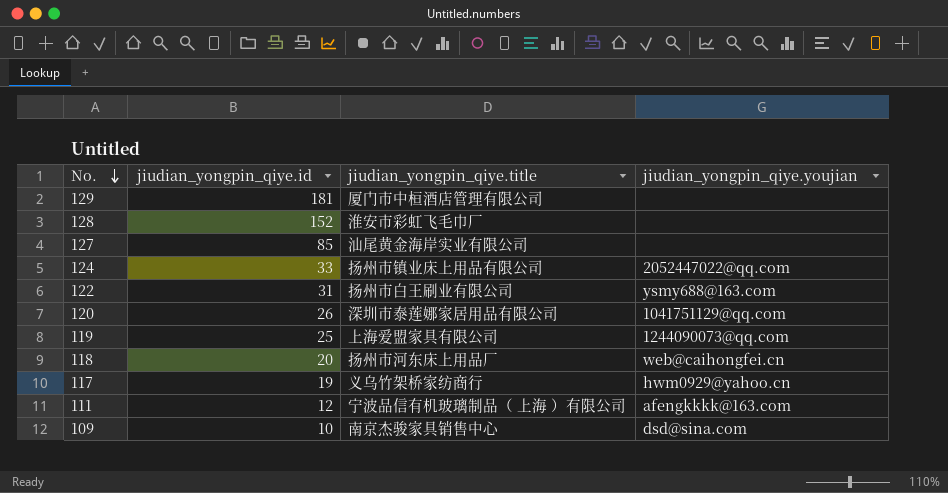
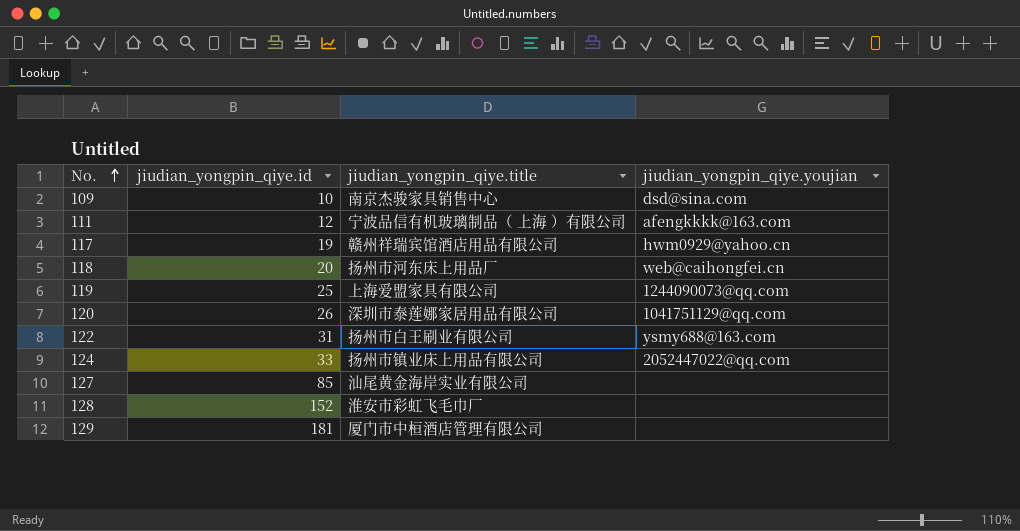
row order: No. descending -> No. ascending
117 | jiudian_yongpin_qiye.title: 义乌竹架桥家纺商行 -> 赣州祥瑞宾馆酒店用品有限公司

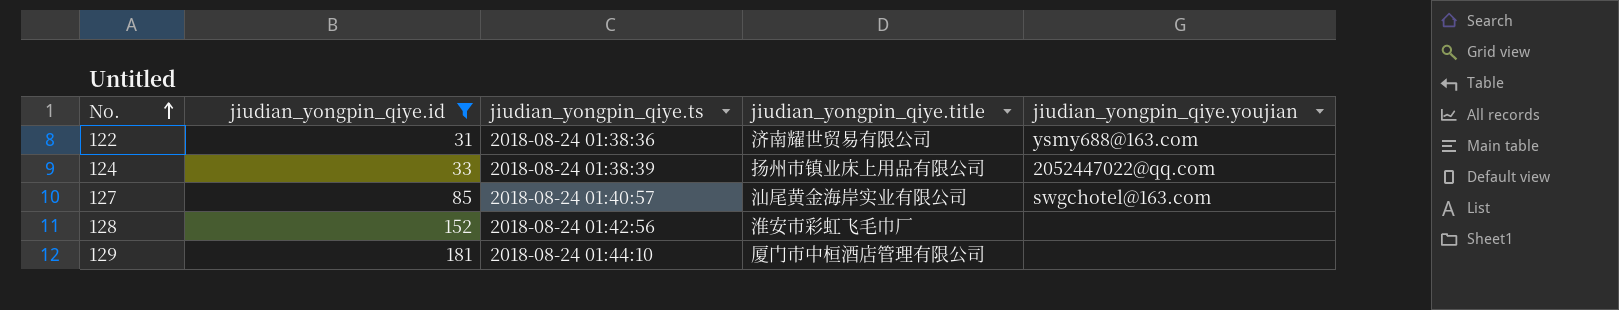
filter: none -> jiudian_yongpin_qiye.id >= 31
column jiudian_yongpin_qiye.ts | position: none -> 3
122 | jiudian_yongpin_qiye.title: 扬州市白王刷业有限公司 -> 济南耀世贸易有限公司
127 | jiudian_yongpin_qiye.youjian: none -> swgchotel@163.com

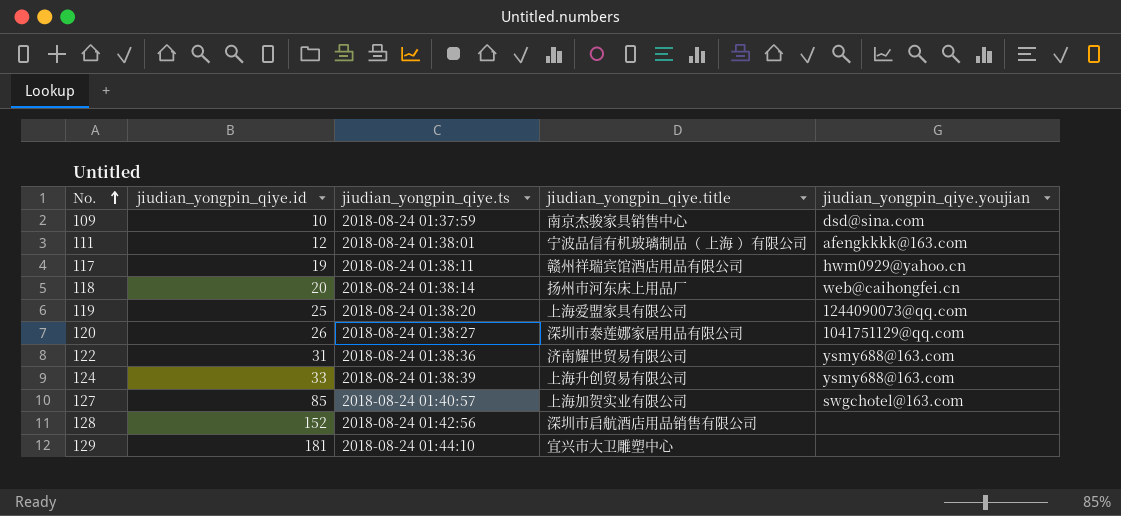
filter: jiudian_yongpin_qiye.id >= 31 -> none
124 | jiudian_yongpin_qiye.title: 扬州市镇业床上用品有限公司 -> 上海升创贸易有限公司
124 | jiudian_yongpin_qiye.youjian: 2052447022@qq.com -> ysmy688@163.com
127 | jiudian_yongpin_qiye.title: 汕尾黄金海岸实业有限公司 -> 上海加贺实业有限公司
128 | jiudian_yongpin_qiye.title: 淮安市彩虹飞毛巾厂 -> 深圳市启航酒店用品销售有限公司
129 | jiudian_yongpin_qiye.title: 厦门市中桓酒店管理有限公司 -> 宜兴市大卫雕塑中心

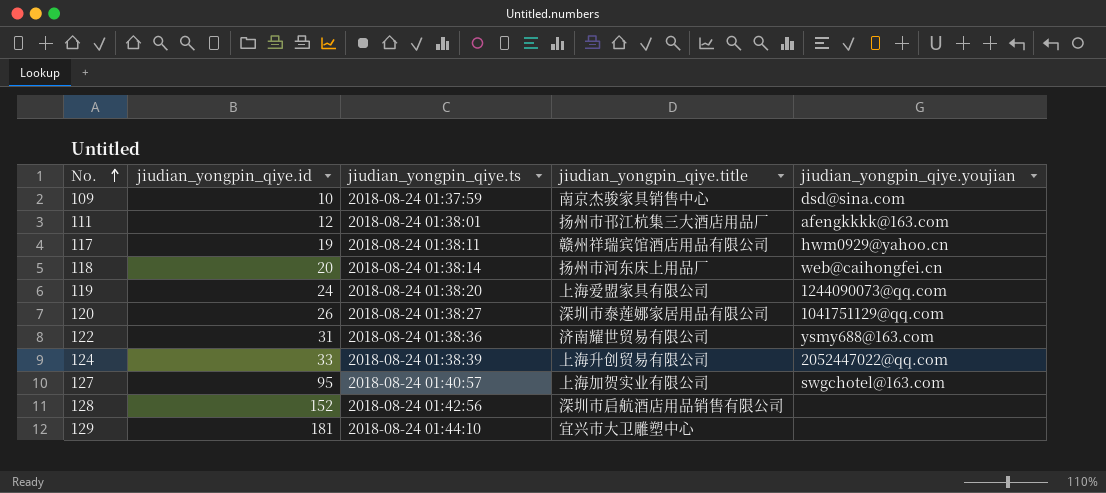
111 | jiudian_yongpin_qiye.title: 宁波品信有机玻璃制品（ 上海 ）有限公司 -> 扬州市邗江杭集三大酒店用品厂
119 | jiudian_yongpin_qiye.id: 25 -> 24
124 | jiudian_yongpin_qiye.youjian: ysmy688@163.com -> 2052447022@qq.com
127 | jiudian_yongpin_qiye.id: 85 -> 95

